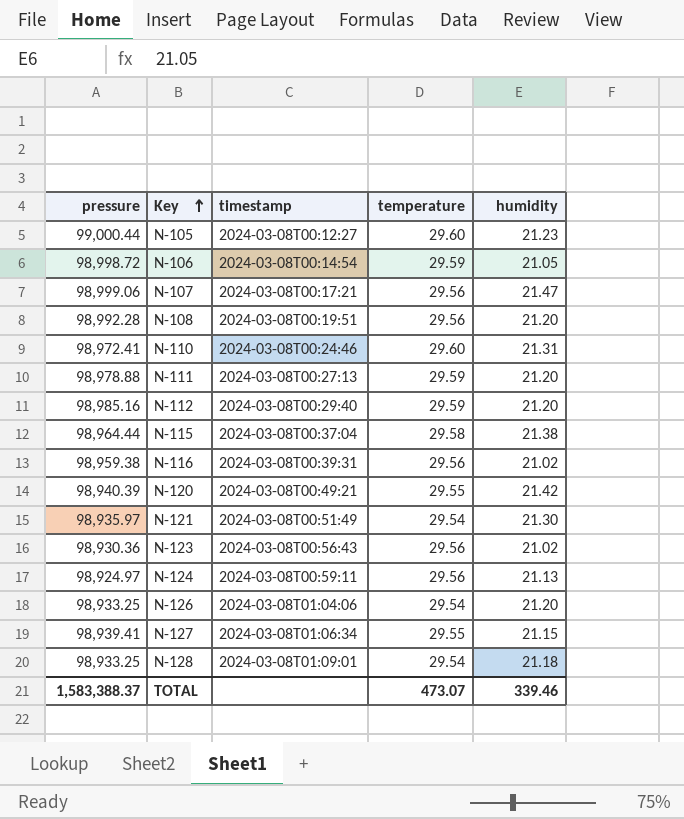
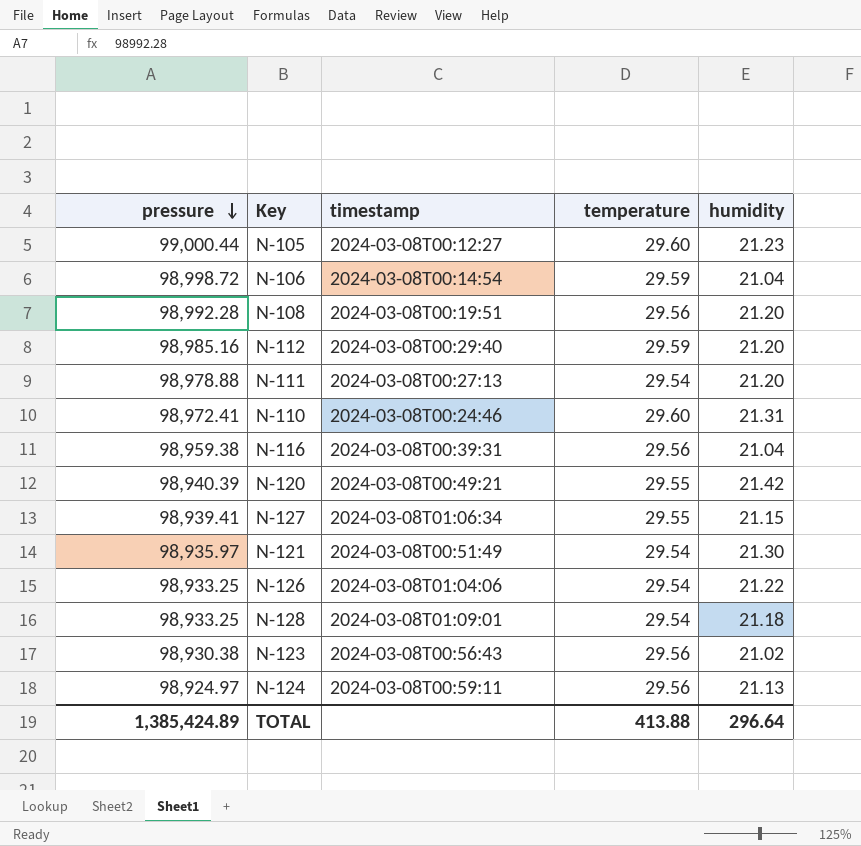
row order: Key ascending -> pressure descending
row N-107: 98,999.06 | 2024-03-08T00:17:21 | 29.56 | 21.47 -> none
row N-115: 98,964.44 | 2024-03-08T00:37:04 | 29.58 | 21.38 -> none
N-106 | humidity: 21.05 -> 21.04
N-111 | temperature: 29.59 -> 29.54
N-116 | humidity: 21.02 -> 21.04
N-126 | humidity: 21.20 -> 21.22
N-123 | pressure: 98,930.36 -> 98,930.38
TOTAL | pressure: 1,583,388.37 -> 1,385,424.89
TOTAL | temperature: 473.07 -> 413.88
TOTAL | humidity: 339.46 -> 296.64

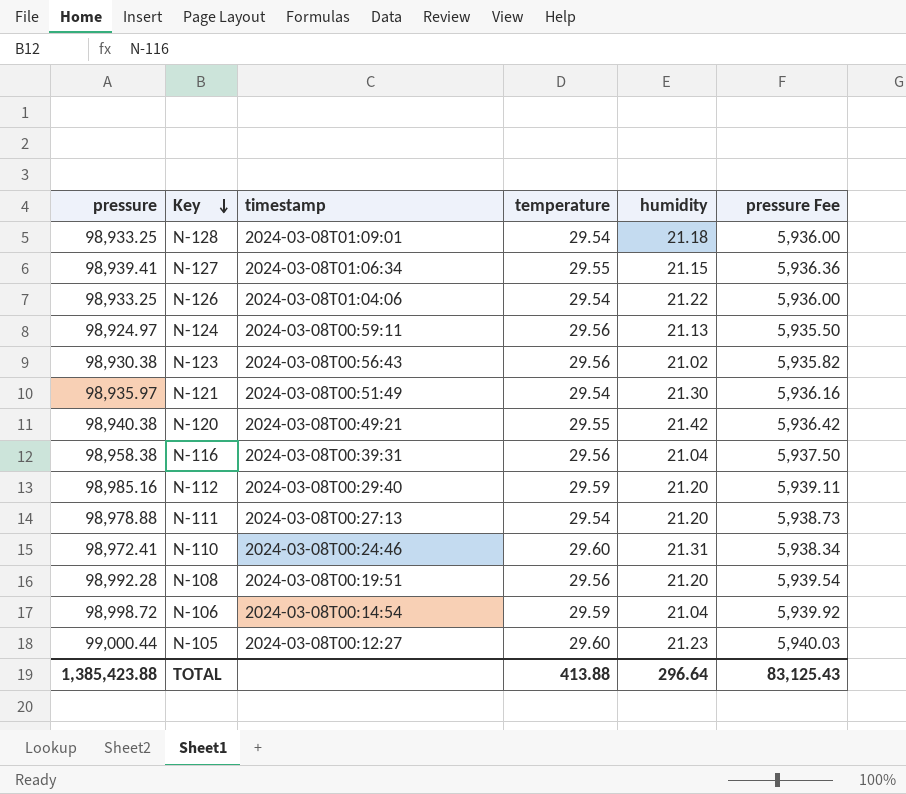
row order: pressure descending -> Key descending
column pressure Fee | formula: none -> [pressure] * 0.06
N-120 | pressure: 98,940.39 -> 98,940.38
N-116 | pressure: 98,959.38 -> 98,958.38
TOTAL | pressure: 1,385,424.89 -> 1,385,423.88

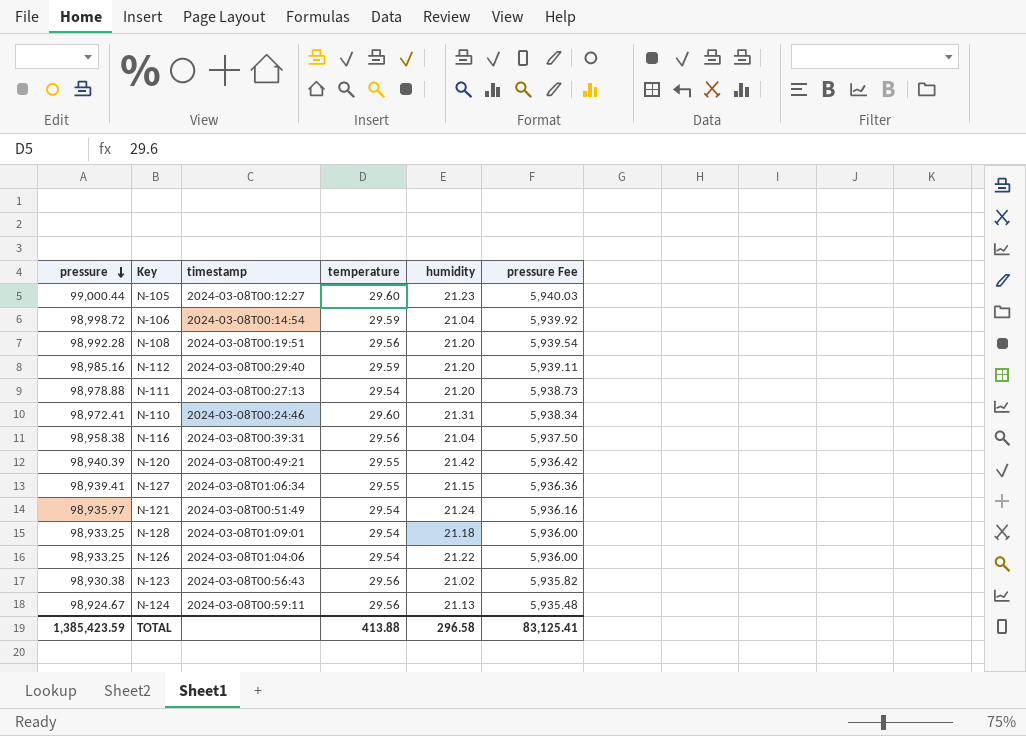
row order: Key descending -> pressure descending
N-120 | pressure: 98,940.38 -> 98,940.39
N-121 | humidity: 21.30 -> 21.24
N-124 | pressure: 98,924.97 -> 98,924.67
N-124 | pressure Fee: 5,935.50 -> 5,935.48
TOTAL | pressure: 1,385,423.88 -> 1,385,423.59
TOTAL | humidity: 296.64 -> 296.58
TOTAL | pressure Fee: 83,125.43 -> 83,125.41

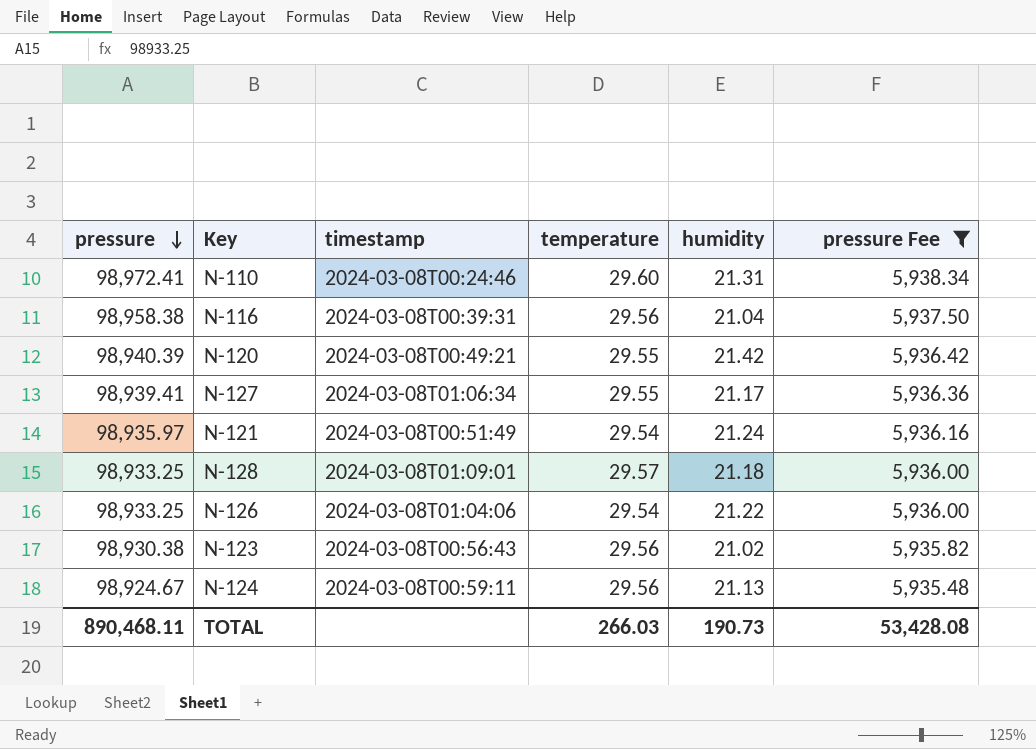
filter: none -> pressure Fee <= 5,938.34
N-127 | humidity: 21.15 -> 21.17
N-128 | temperature: 29.54 -> 29.57
TOTAL | pressure: 1,385,423.59 -> 890,468.11
TOTAL | temperature: 413.88 -> 266.03
TOTAL | humidity: 296.58 -> 190.73
TOTAL | pressure Fee: 83,125.41 -> 53,428.08

